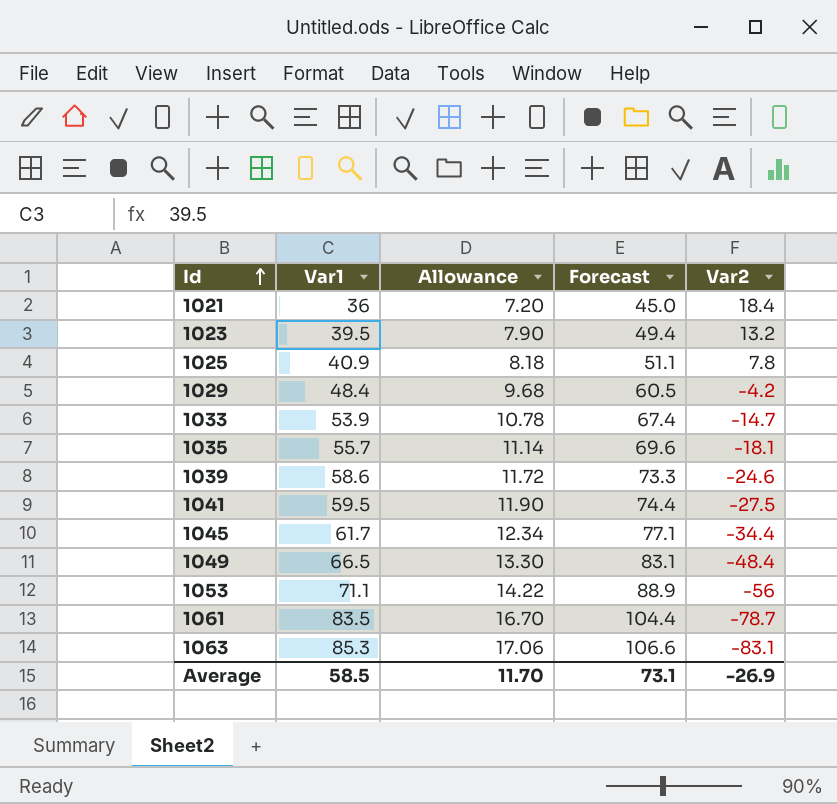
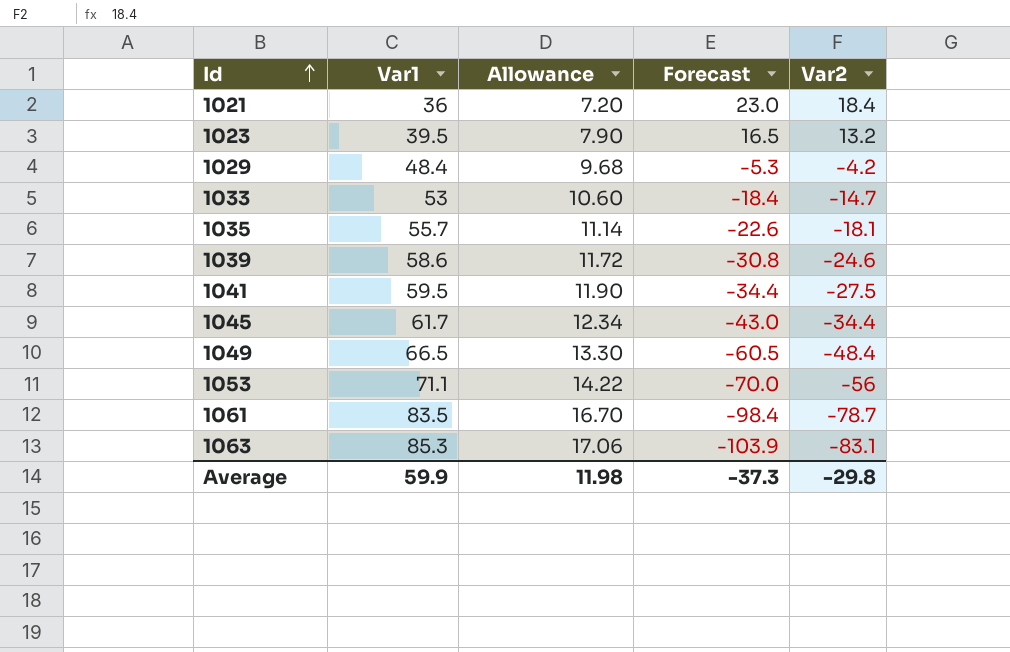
column Forecast | formula: [Var1] * 1.25 -> [Var2] * 1.25
row 1025: 40.9 | 8.18 | 51.1 | 7.8 -> none
1033 | Var1: 53.9 -> 53
1033 | Allowance: 10.78 -> 10.60
Average | Var1: 58.5 -> 59.9
Average | Allowance: 11.70 -> 11.98
Average | Forecast: 73.1 -> -37.3
Average | Var2: -26.9 -> -29.8

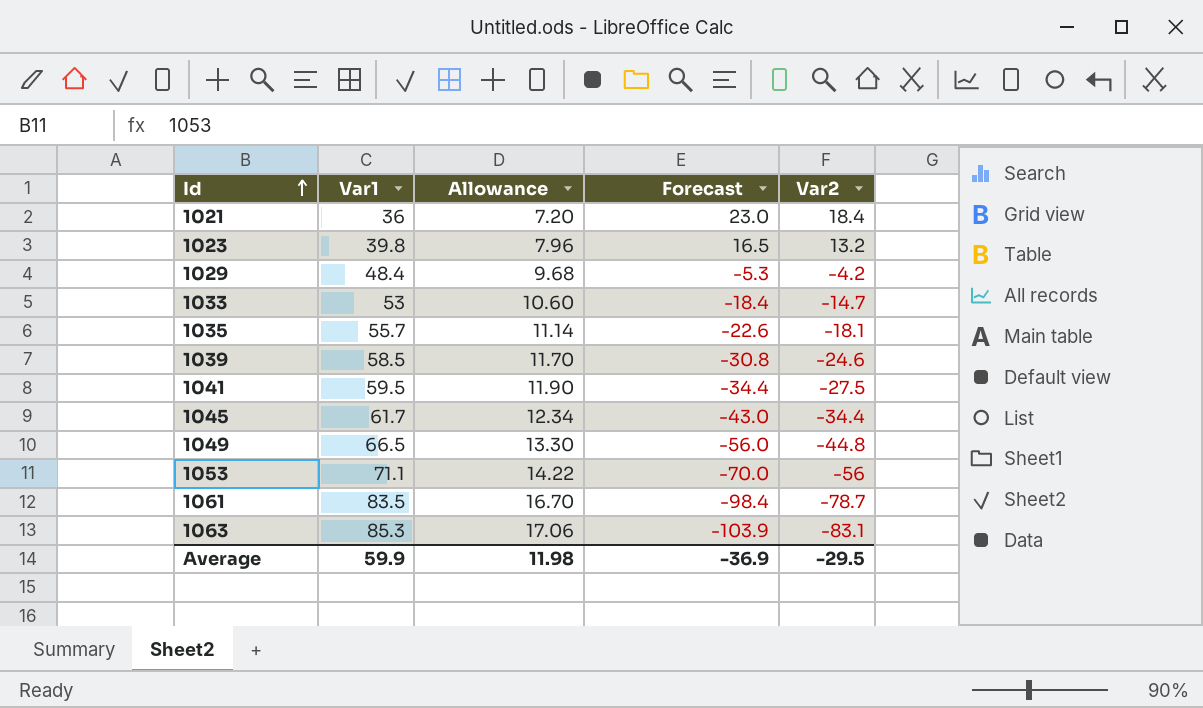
1023 | Var1: 39.5 -> 39.8
1023 | Allowance: 7.90 -> 7.96
1039 | Var1: 58.6 -> 58.5
1039 | Allowance: 11.72 -> 11.70
1049 | Forecast: -60.5 -> -56.0
1049 | Var2: -48.4 -> -44.8
Average | Forecast: -37.3 -> -36.9
Average | Var2: -29.8 -> -29.5

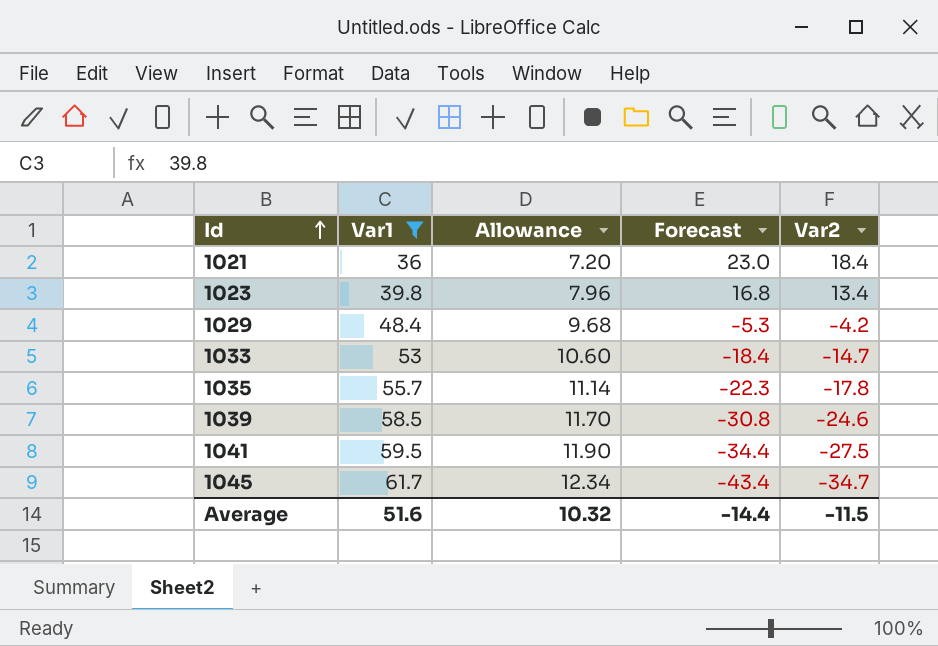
filter: none -> Var1 <= 61.7
1023 | Forecast: 16.5 -> 16.8
1023 | Var2: 13.2 -> 13.4
1035 | Forecast: -22.6 -> -22.3
1035 | Var2: -18.1 -> -17.8
1045 | Forecast: -43.0 -> -43.4
1045 | Var2: -34.4 -> -34.7
Average | Var1: 59.9 -> 51.6
Average | Allowance: 11.98 -> 10.32
Average | Forecast: -36.9 -> -14.4
Average | Var2: -29.5 -> -11.5

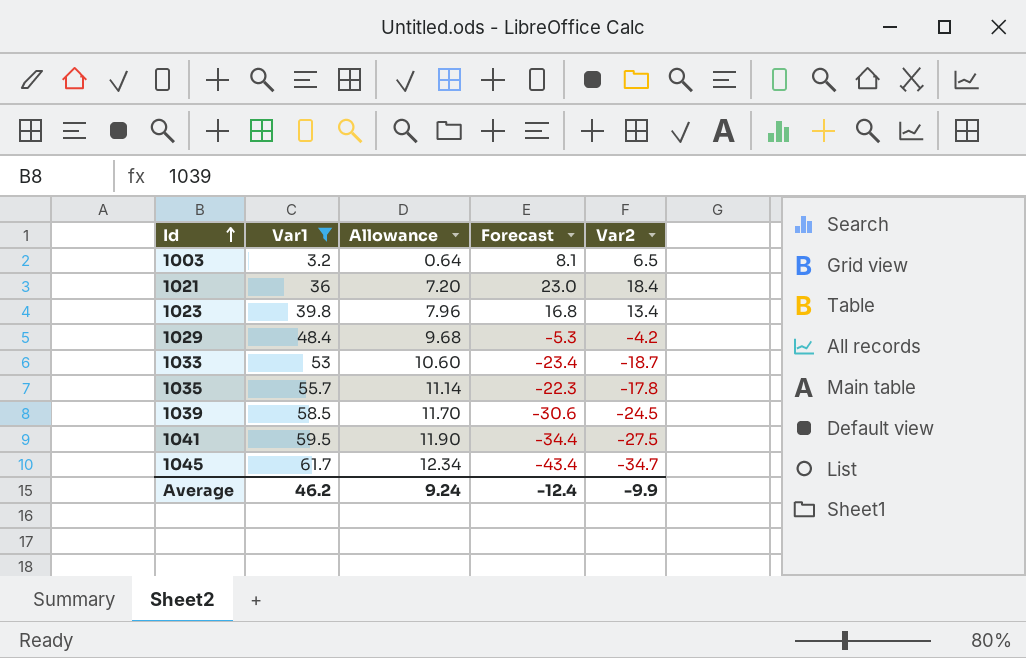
row 1003: none -> 3.2 | 0.64 | 8.1 | 6.5
1033 | Forecast: -18.4 -> -23.4
1033 | Var2: -14.7 -> -18.7
1039 | Forecast: -30.8 -> -30.6
1039 | Var2: -24.6 -> -24.5
Average | Var1: 51.6 -> 46.2
Average | Allowance: 10.32 -> 9.24
Average | Forecast: -14.4 -> -12.4
Average | Var2: -11.5 -> -9.9

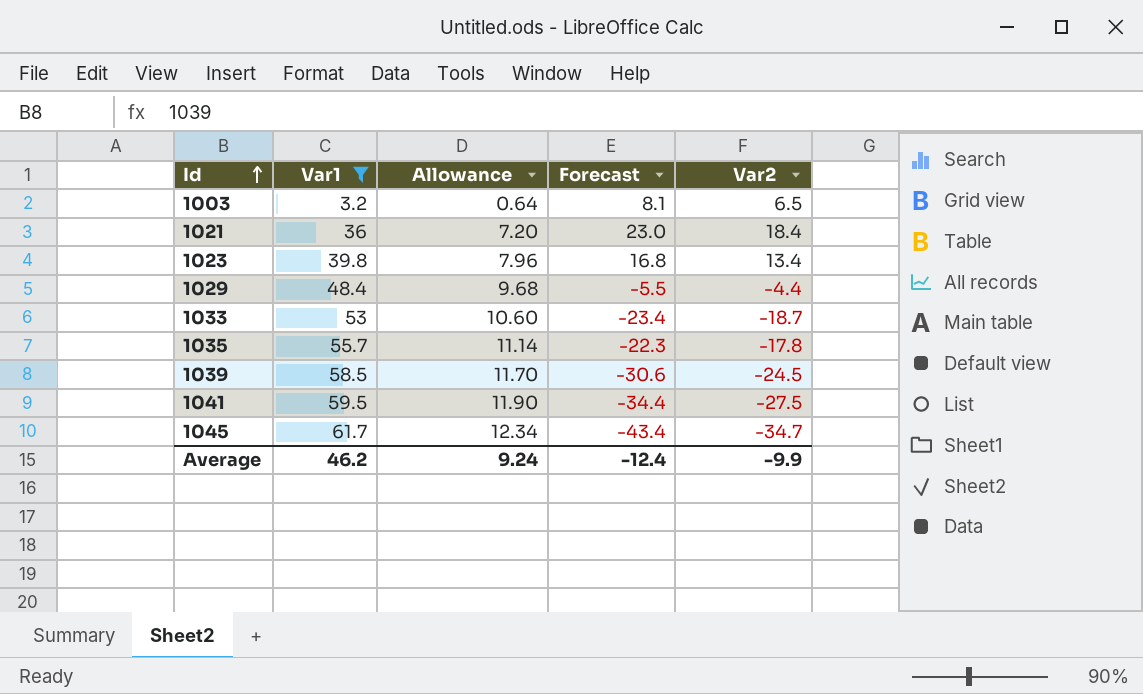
1029 | Forecast: -5.3 -> -5.5
1029 | Var2: -4.2 -> -4.4

